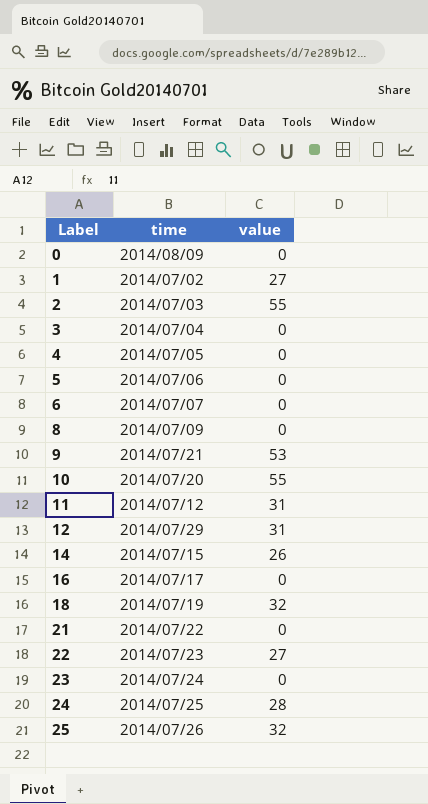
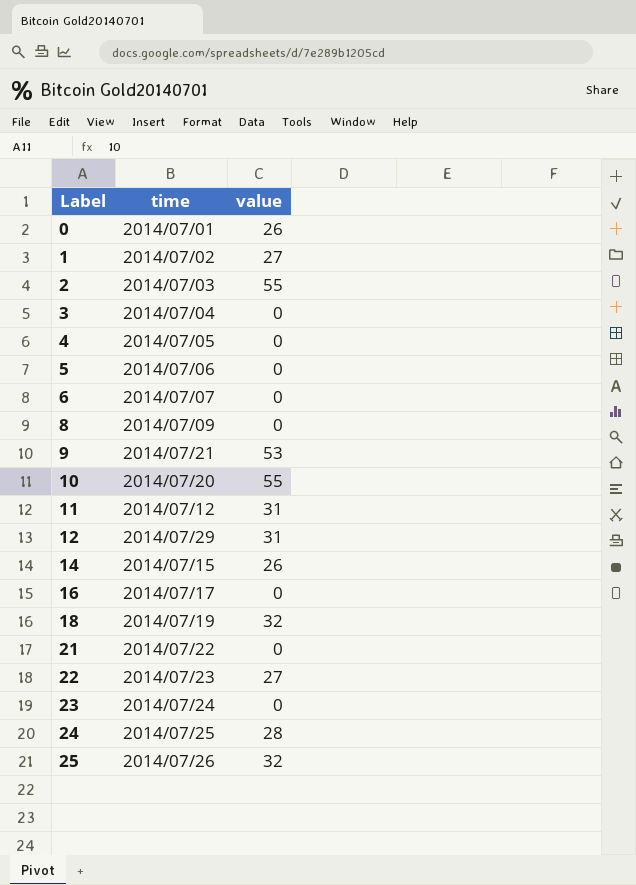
0 | time: 2014/08/09 -> 2014/07/01
0 | value: 0 -> 26

